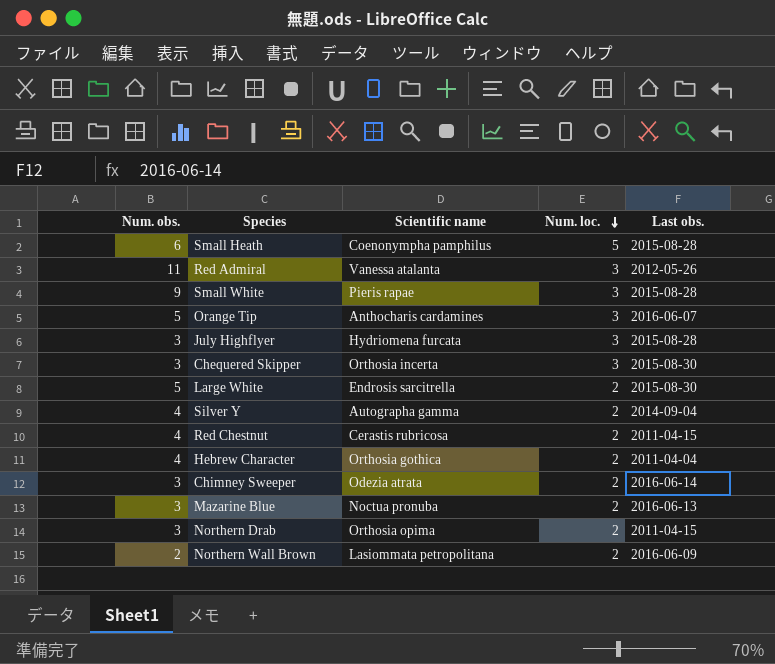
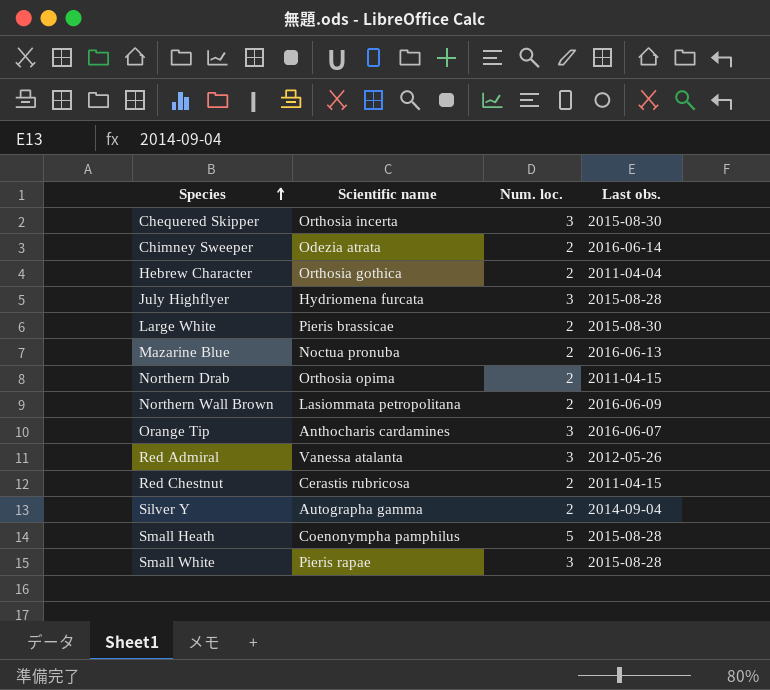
row order: Num. loc. descending -> Species ascending
column Num. obs. | position: 1 -> none
Large White | Scientific name: Endrosis sarcitrella -> Pieris brassicae

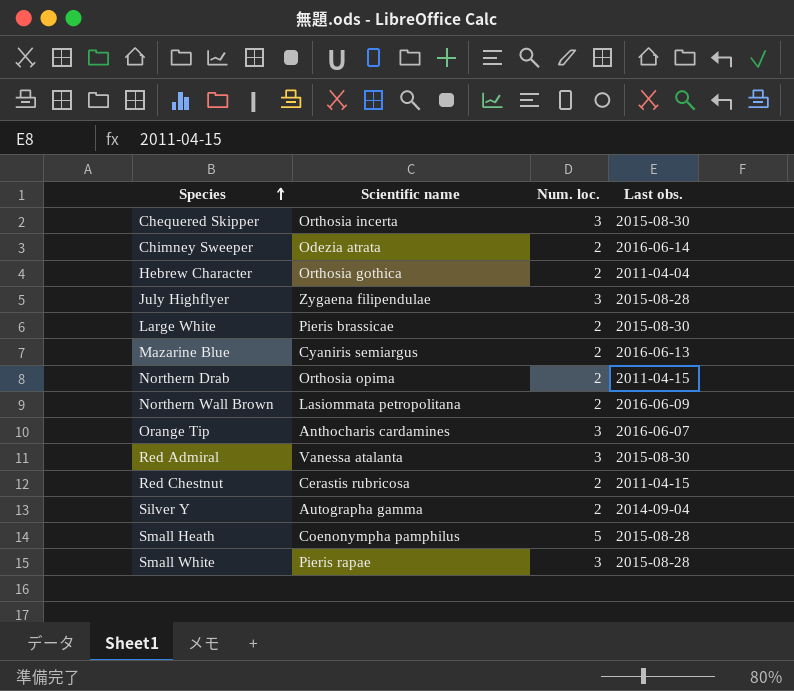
July Highflyer | Scientific name: Hydriomena furcata -> Zygaena filipendulae
Mazarine Blue | Scientific name: Noctua pronuba -> Cyaniris semiargus
Red Admiral | Last obs.: 2012-05-26 -> 2015-08-30

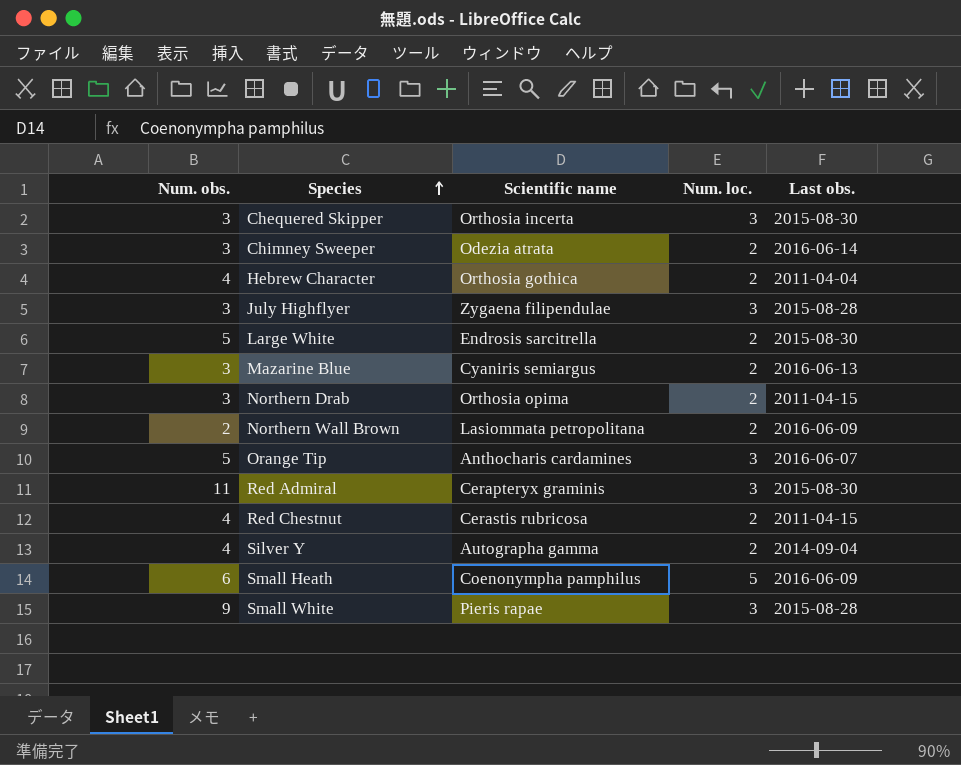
column Num. obs. | position: none -> 1
Large White | Scientific name: Pieris brassicae -> Endrosis sarcitrella
Red Admiral | Scientific name: Vanessa atalanta -> Cerapteryx graminis
Small Heath | Last obs.: 2015-08-28 -> 2016-06-09

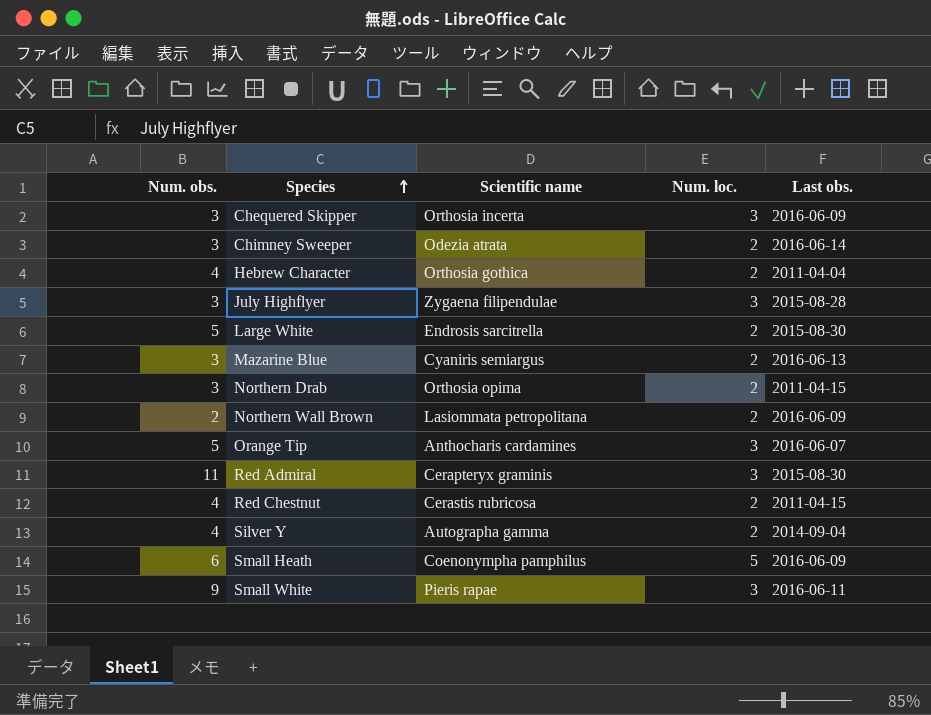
Chequered Skipper | Last obs.: 2015-08-30 -> 2016-06-09
Small White | Last obs.: 2015-08-28 -> 2016-06-11

